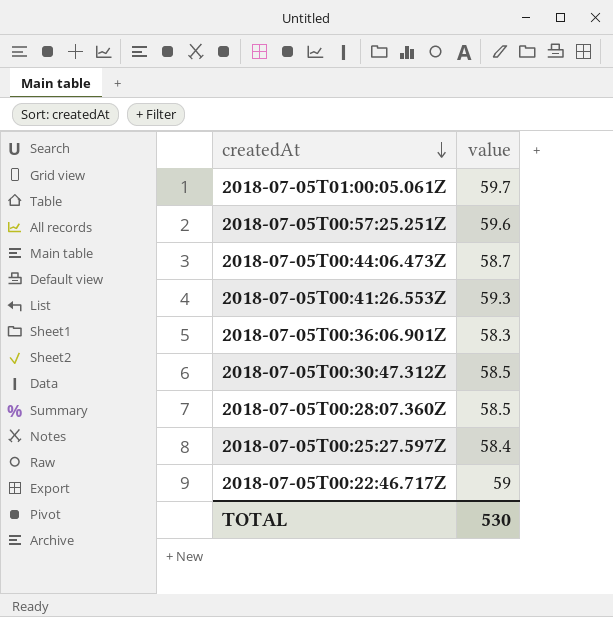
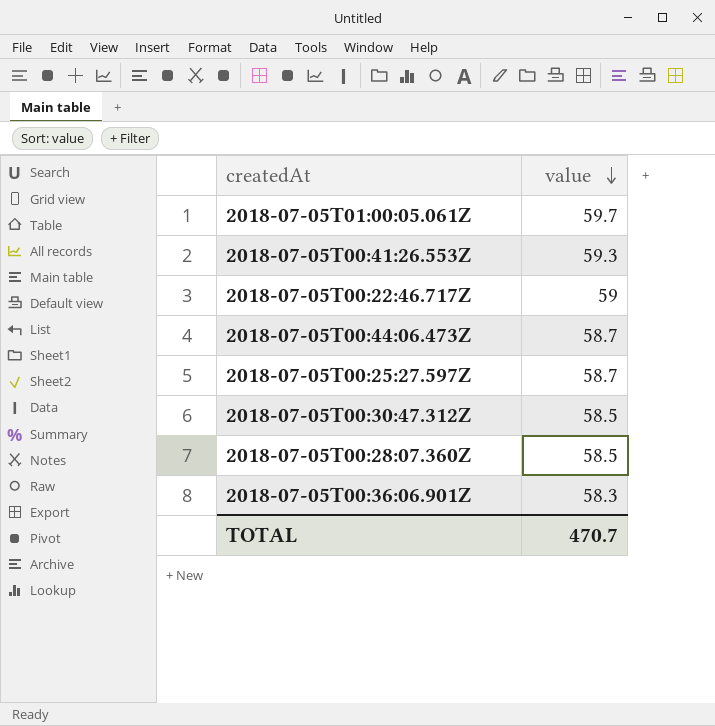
row order: createdAt descending -> value descending
row 2018-07-05T00:57:25.251Z: 59.6 -> none
2018-07-05T00:25:27.597Z | value: 58.4 -> 58.7
TOTAL | value: 530 -> 470.7

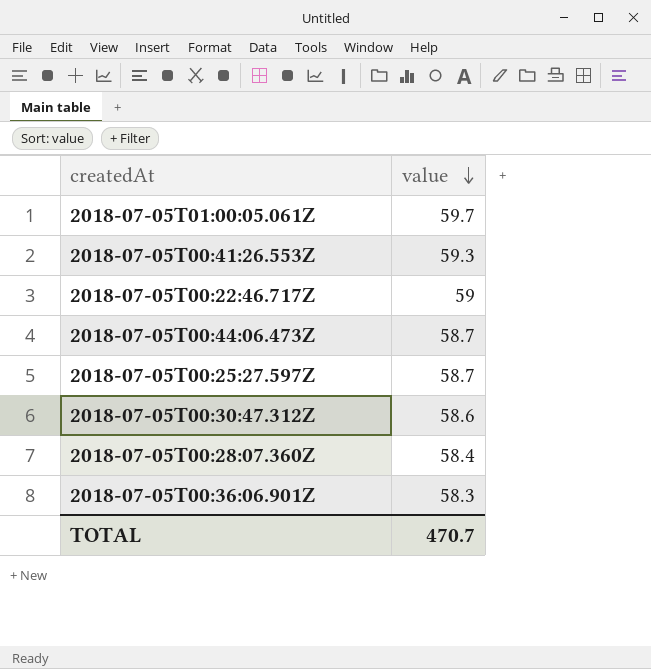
2018-07-05T00:30:47.312Z | value: 58.5 -> 58.6
2018-07-05T00:28:07.360Z | value: 58.5 -> 58.4

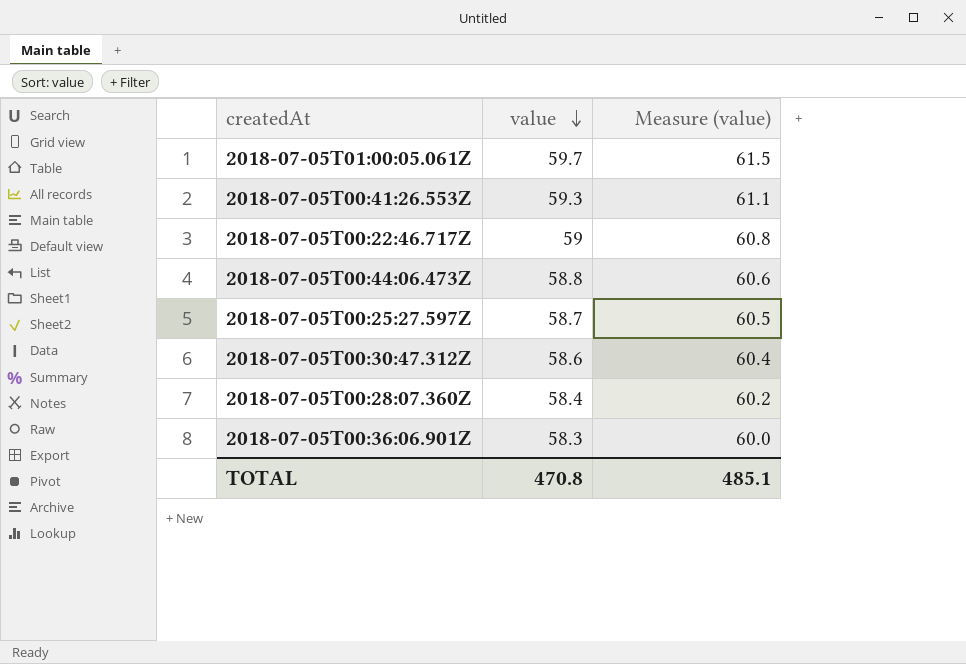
column Measure (value) | formula: none -> [value] * 1.03
2018-07-05T00:44:06.473Z | value: 58.7 -> 58.8
TOTAL | value: 470.7 -> 470.8

